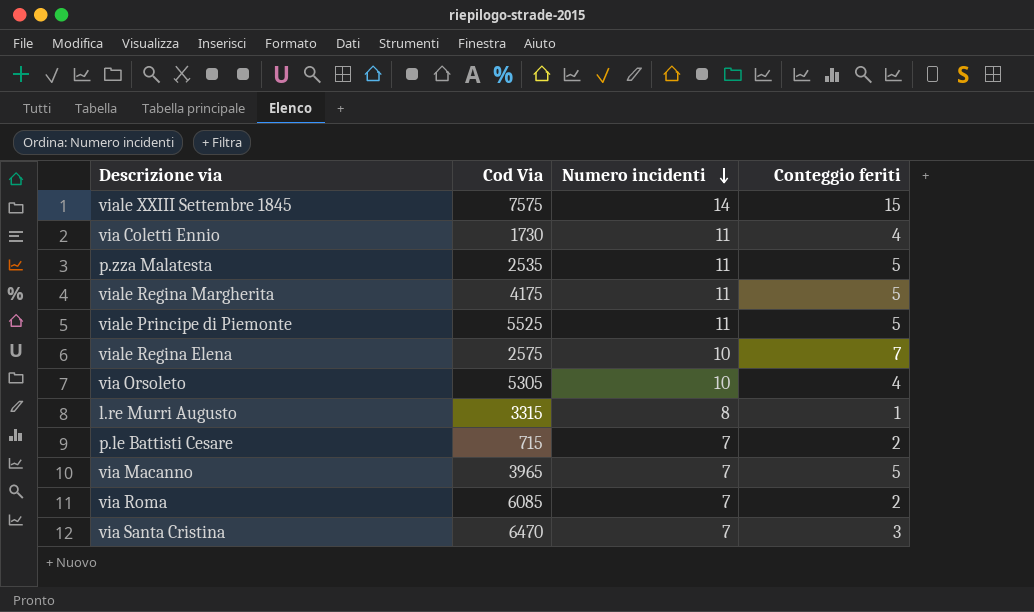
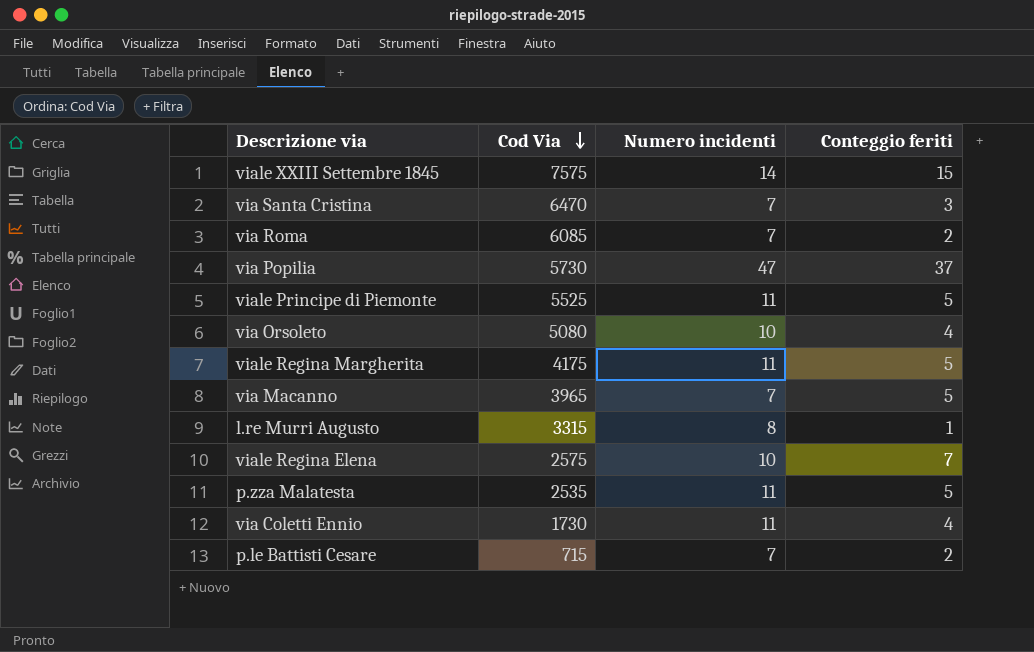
row order: Numero incidenti descending -> Cod Via descending
row via Popilia: none -> 5730 | 47 | 37
via Orsoleto | Cod Via: 5305 -> 5080

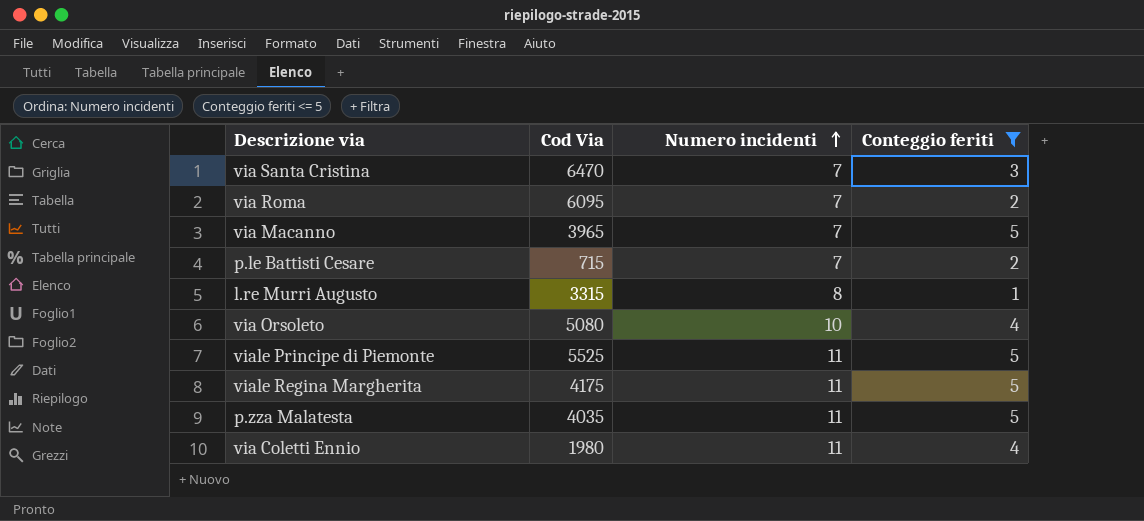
filter: none -> Conteggio feriti <= 5
row order: Cod Via descending -> Numero incidenti ascending
via Roma | Cod Via: 6085 -> 6095
p.zza Malatesta | Cod Via: 2535 -> 4035
via Coletti Ennio | Cod Via: 1730 -> 1980

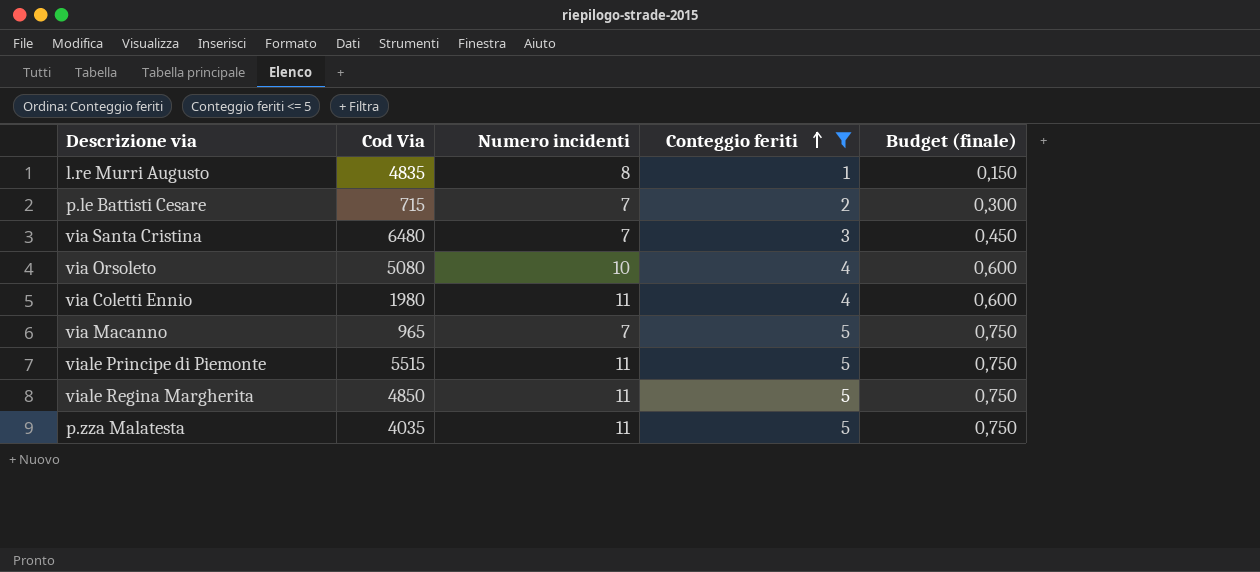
row order: Numero incidenti ascending -> Conteggio feriti ascending
column Budget (finale) | formula: none -> [Conteggio feriti] * 0,15
row via Roma: 6095 | 7 | 2 -> none
l.re Murri Augusto | Cod Via: 3315 -> 4835
via Santa Cristina | Cod Via: 6470 -> 6480
via Macanno | Cod Via: 3965 -> 965
viale Principe di Piemonte | Cod Via: 5525 -> 5515
viale Regina Margherita | Cod Via: 4175 -> 4850

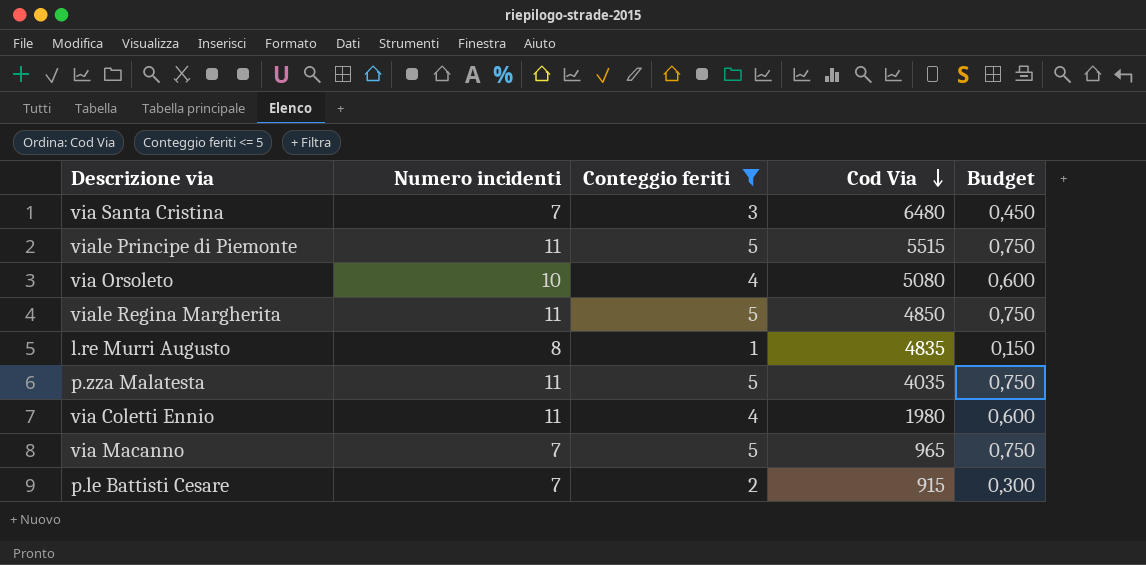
row order: Conteggio feriti ascending -> Cod Via descending
column Cod Via | position: 2 -> 4
column name: Budget (finale) -> Budget
p.le Battisti Cesare | Cod Via: 715 -> 915

